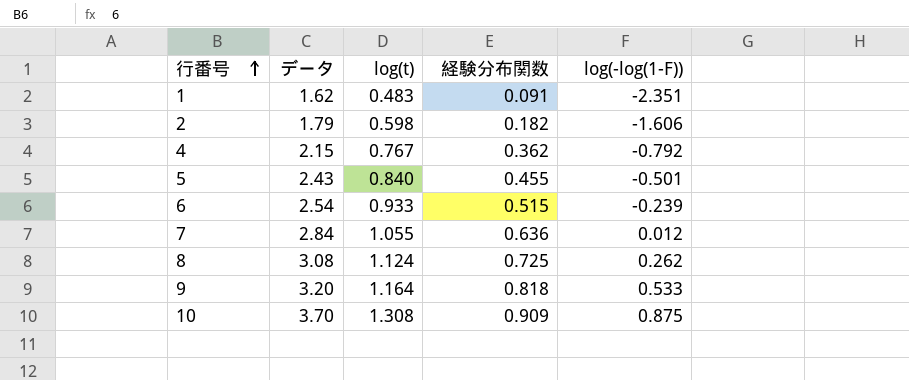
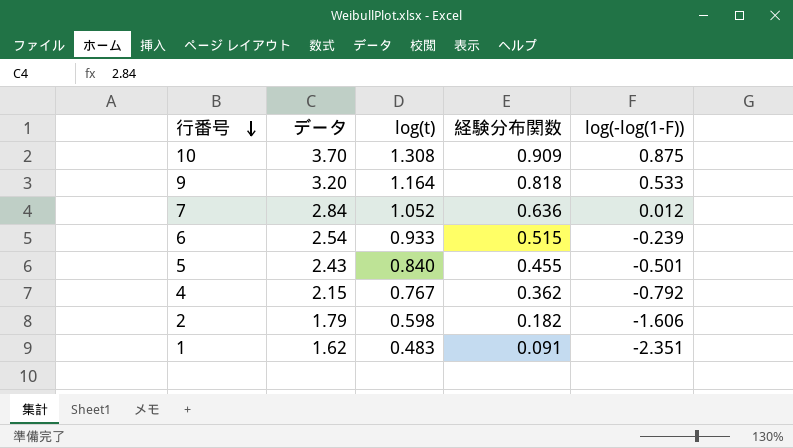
row order: 行番号 ascending -> 行番号 descending
row 8: 3.08 | 1.124 | 0.725 | 0.262 -> none
7 | log(t): 1.055 -> 1.052

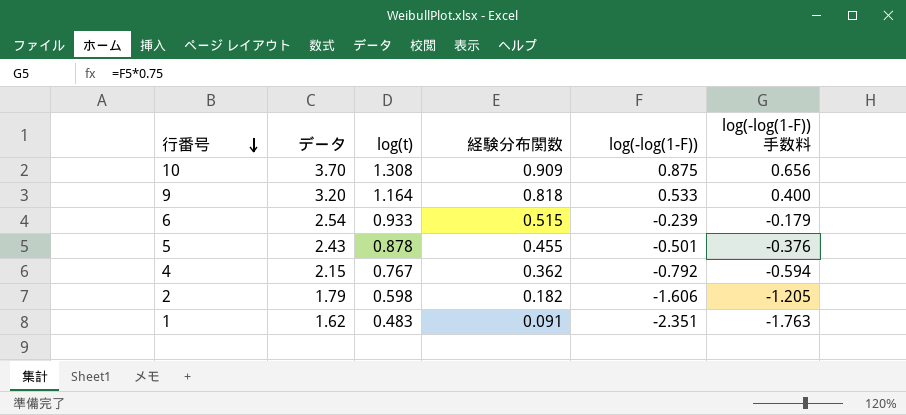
column log(-log(1-F)) 手数料 | formula: none -> [log(-log(1-F))] * 0.75
row 7: 2.84 | 1.052 | 0.636 | 0.012 -> none
5 | log(t): 0.840 -> 0.878

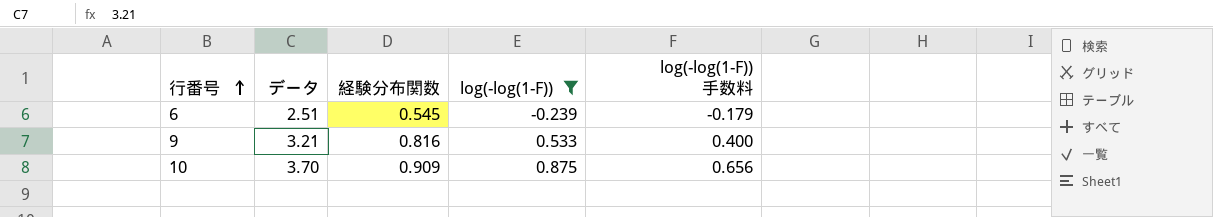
filter: none -> log(-log(1-F)) >= -0.239
row order: 行番号 descending -> 行番号 ascending
column log(t) | position: 3 -> none
6 | データ: 2.54 -> 2.51
6 | 経験分布関数: 0.515 -> 0.545
9 | データ: 3.20 -> 3.21
9 | 経験分布関数: 0.818 -> 0.816

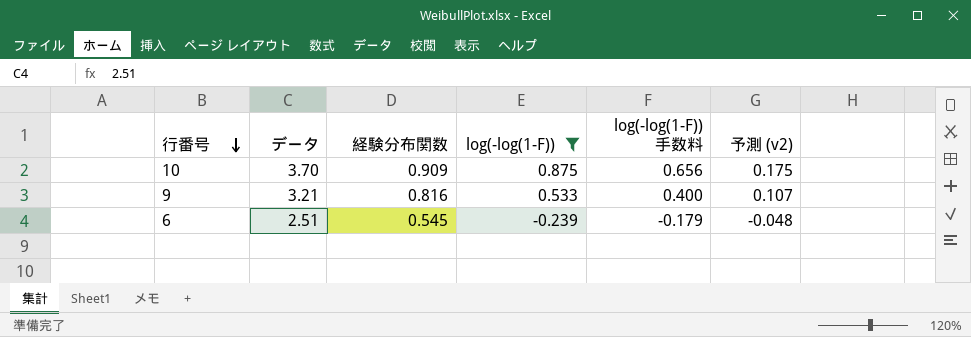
row order: 行番号 ascending -> 行番号 descending
column 予測 (v2) | formula: none -> [log(-log(1-F))] * 0.2

